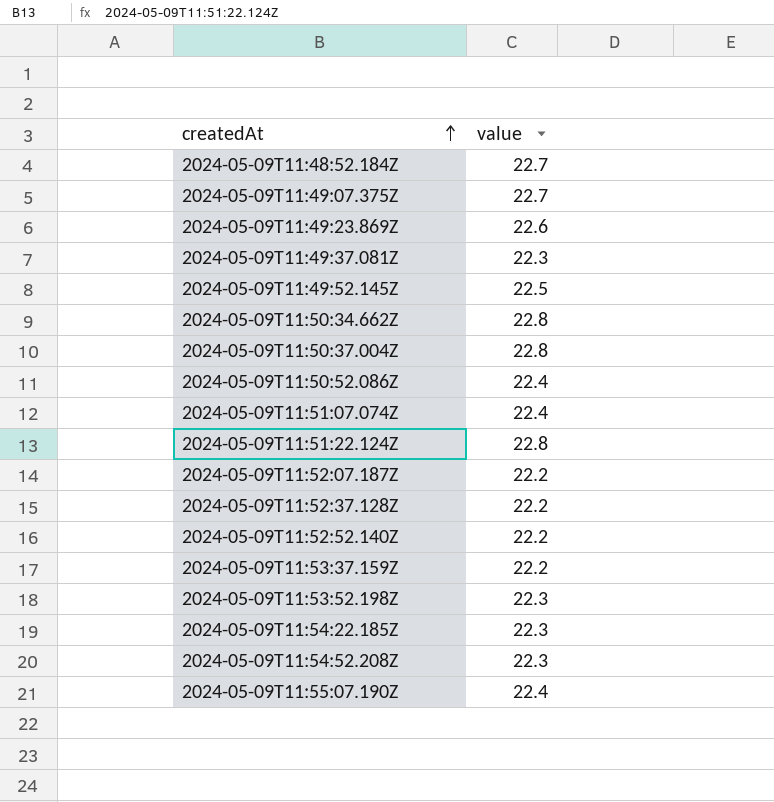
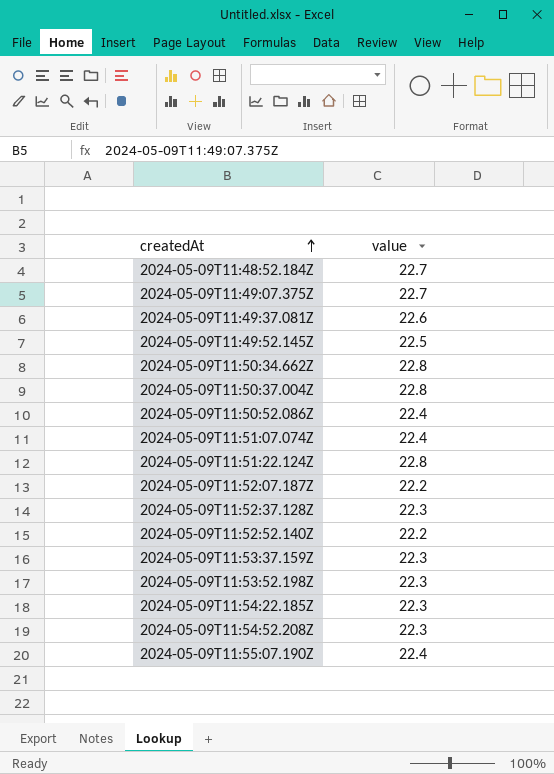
row 2024-05-09T11:49:23.869Z: 22.6 -> none
2024-05-09T11:49:37.081Z | value: 22.3 -> 22.6
2024-05-09T11:52:37.128Z | value: 22.2 -> 22.3
2024-05-09T11:53:37.159Z | value: 22.2 -> 22.3

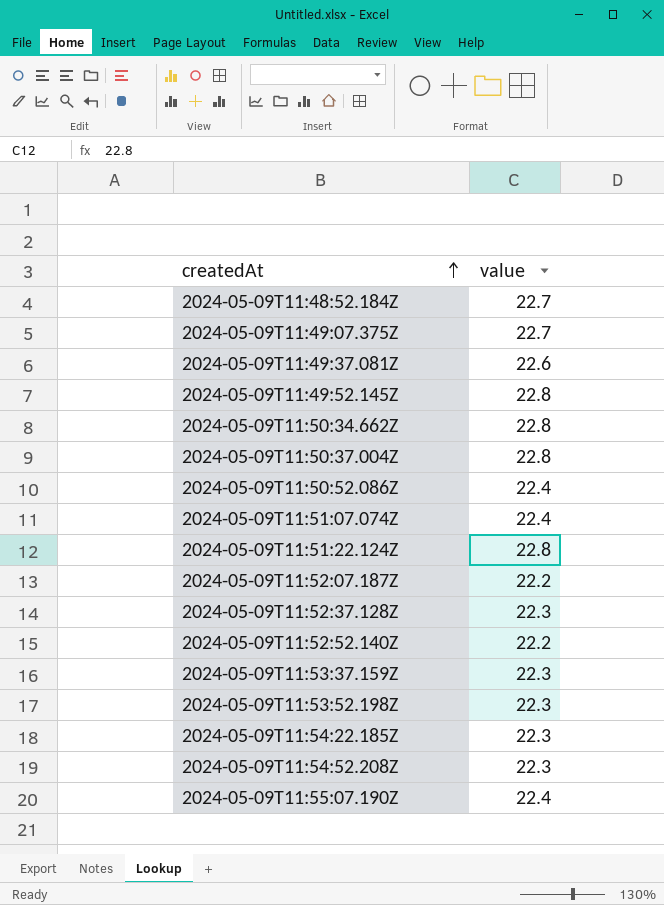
2024-05-09T11:49:52.145Z | value: 22.5 -> 22.8

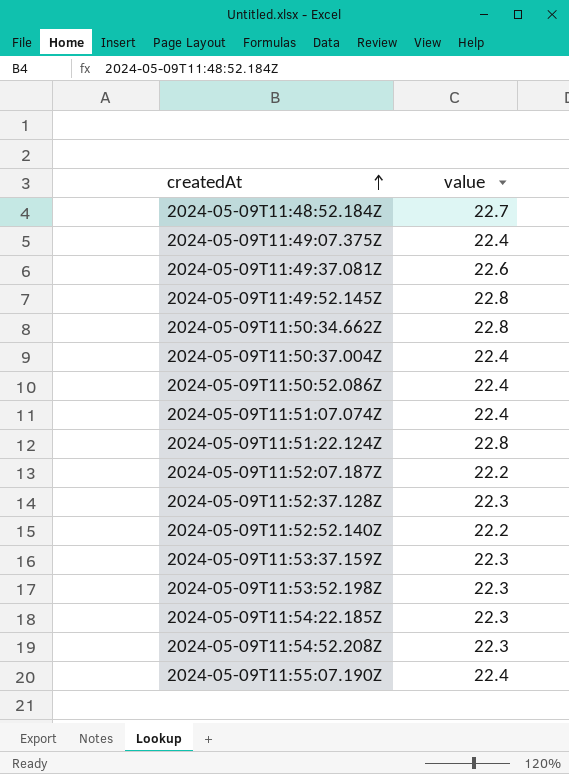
2024-05-09T11:49:07.375Z | value: 22.7 -> 22.4
2024-05-09T11:50:37.004Z | value: 22.8 -> 22.4

